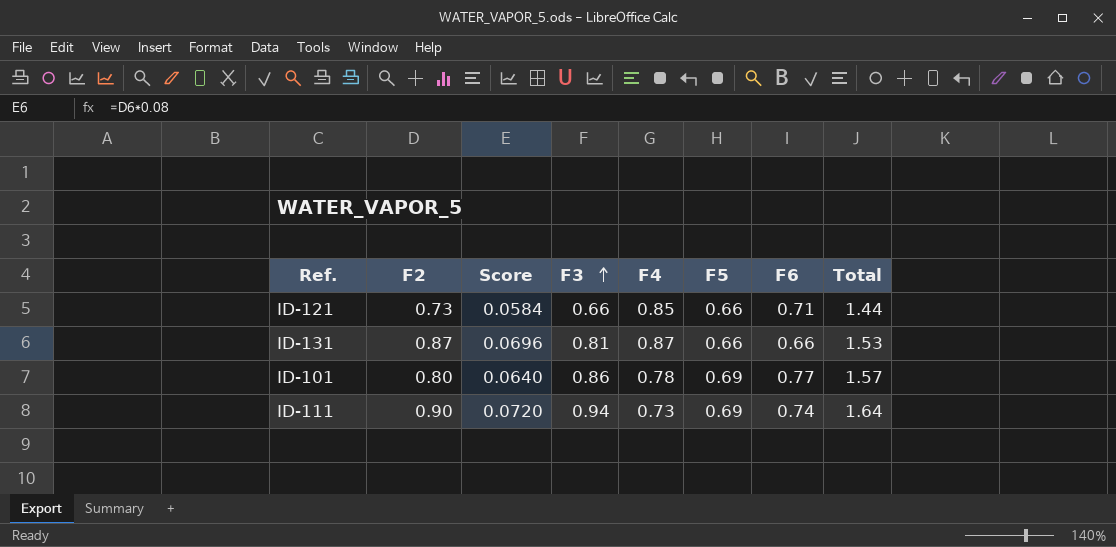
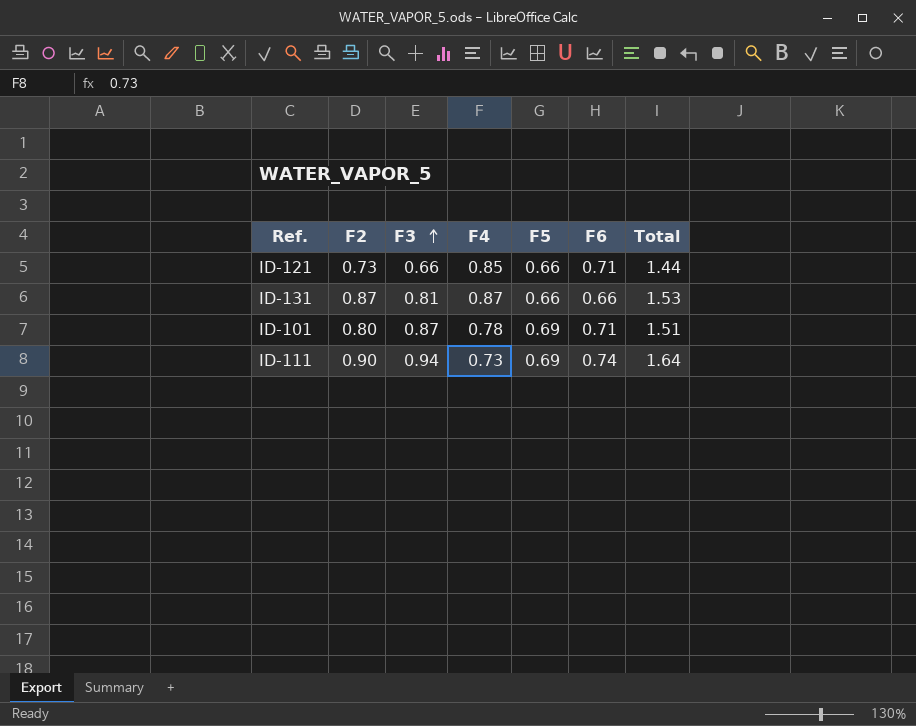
column Score | formula: [F2] * 0.08 -> none
ID-101 | F3: 0.86 -> 0.87
ID-101 | F6: 0.77 -> 0.71
ID-101 | Total: 1.57 -> 1.51

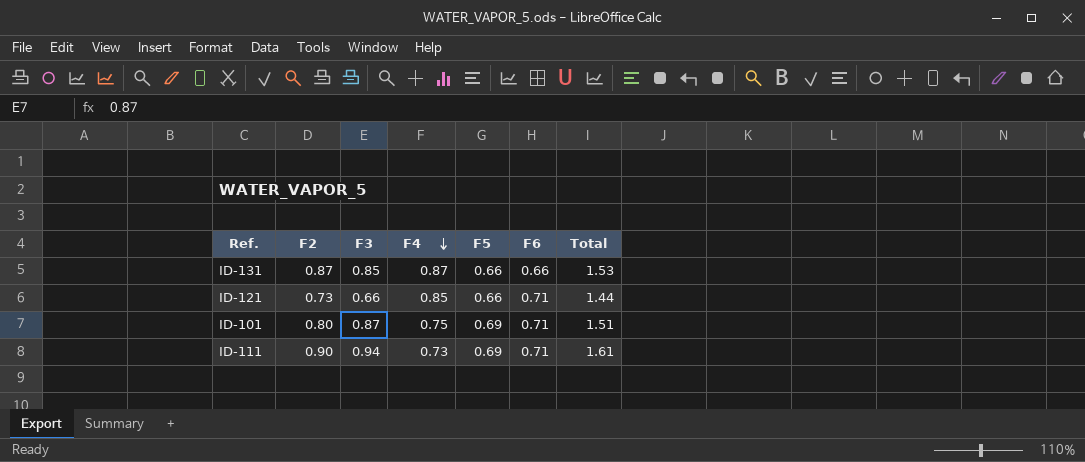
row order: F3 ascending -> F4 descending
ID-131 | F3: 0.81 -> 0.85
ID-101 | F4: 0.78 -> 0.75
ID-111 | F6: 0.74 -> 0.71
ID-111 | Total: 1.64 -> 1.61

